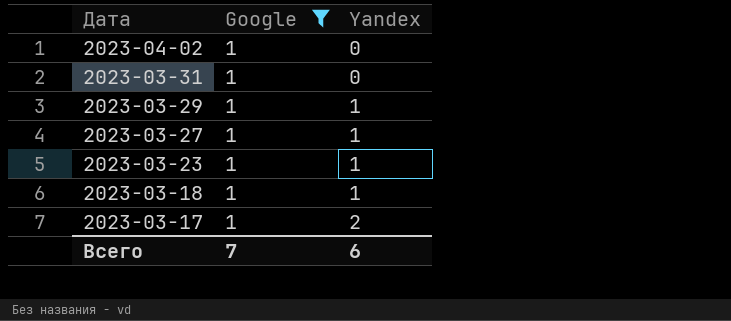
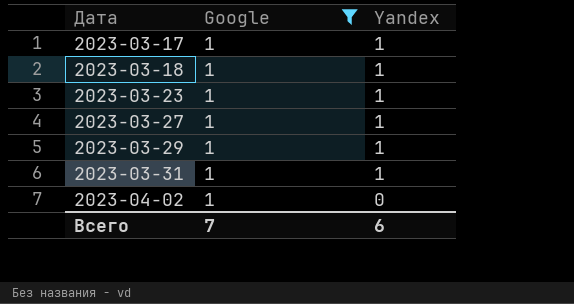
row order: Дата descending -> Дата ascending
2023-03-17 | Yandex: 2 -> 1
2023-03-31 | Yandex: 0 -> 1

